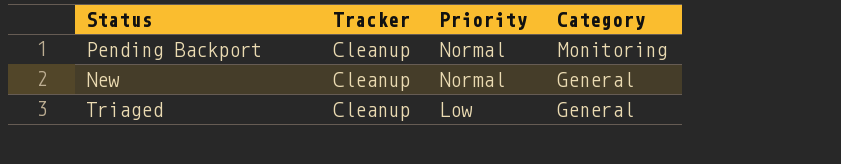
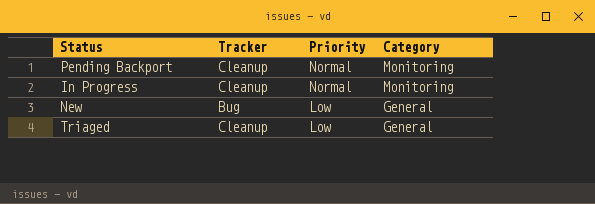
row In Progress: none -> Cleanup | Normal | Monitoring
New | Tracker: Cleanup -> Bug
New | Priority: Normal -> Low

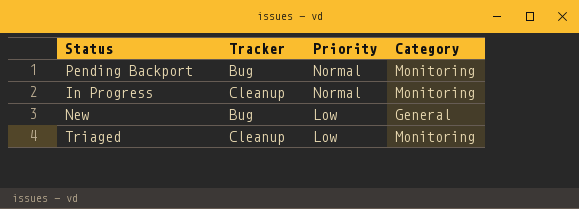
Pending Backport | Tracker: Cleanup -> Bug
Triaged | Category: General -> Monitoring

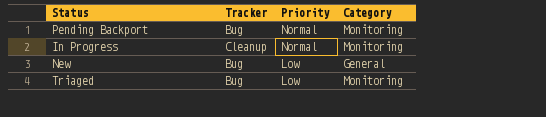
Triaged | Tracker: Cleanup -> Bug

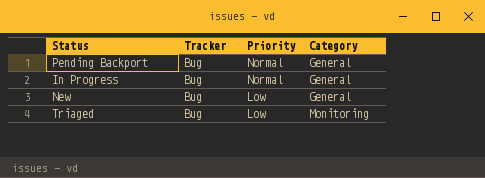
Pending Backport | Category: Monitoring -> General
In Progress | Tracker: Cleanup -> Bug
In Progress | Category: Monitoring -> General

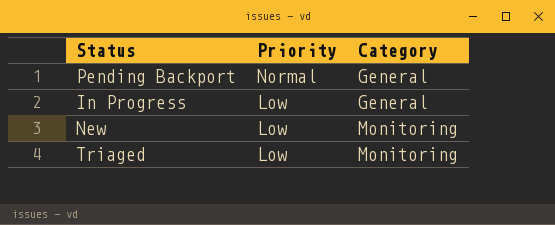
column Tracker | position: 2 -> none
In Progress | Priority: Normal -> Low
New | Category: General -> Monitoring

